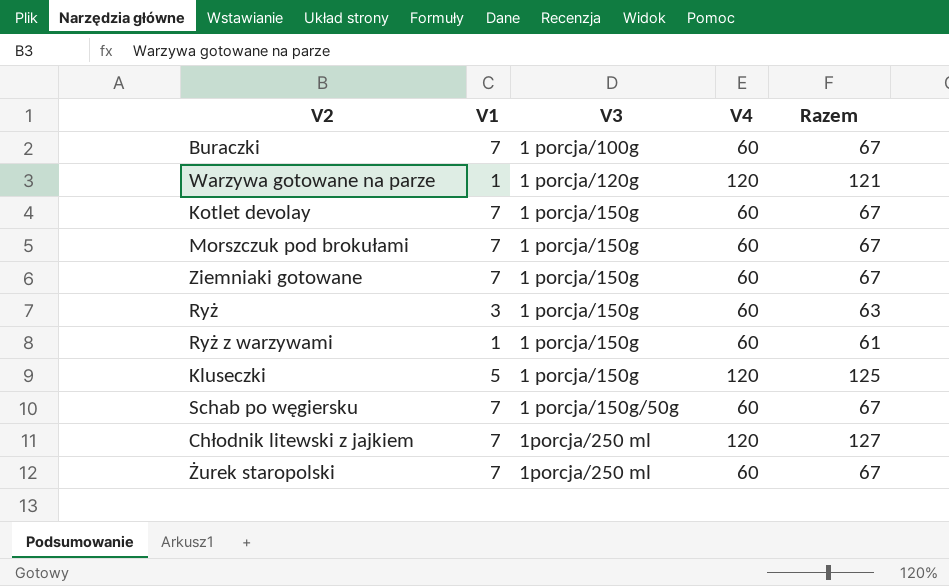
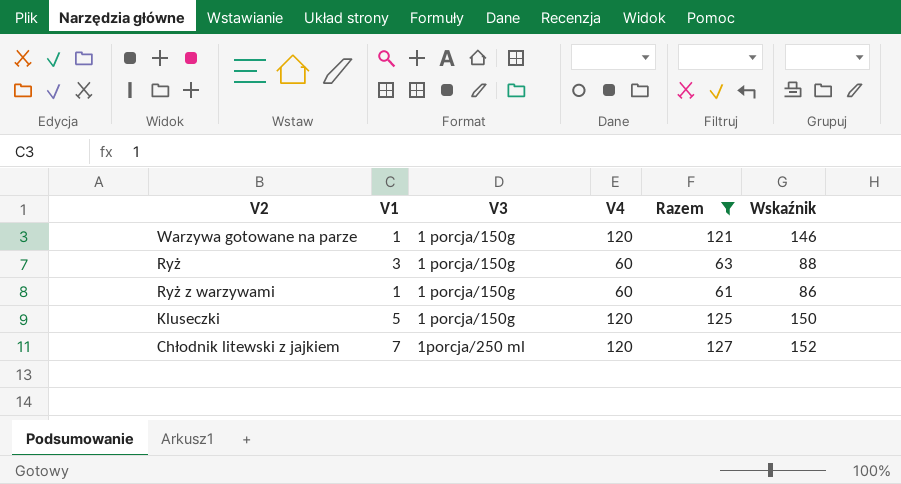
filter: none -> Razem != 67
column Wskaźnik | formula: none -> [Razem] + 25
Warzywa gotowane na parze | V3: 1 porcja/120g -> 1 porcja/150g

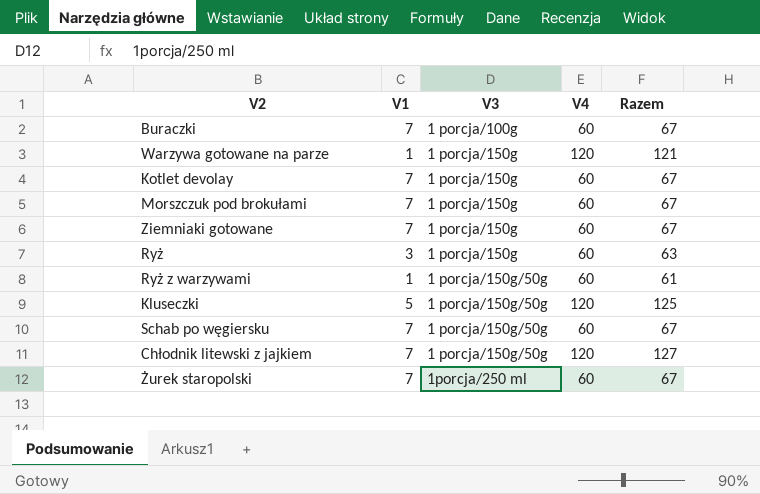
filter: Razem != 67 -> none
column Wskaźnik | formula: [Razem] + 25 -> none
Ryż z warzywami | V3: 1 porcja/150g -> 1 porcja/150g/50g
Kluseczki | V3: 1 porcja/150g -> 1 porcja/150g/50g
Chłodnik litewski z jajkiem | V3: 1porcja/250 ml -> 1 porcja/150g/50g

